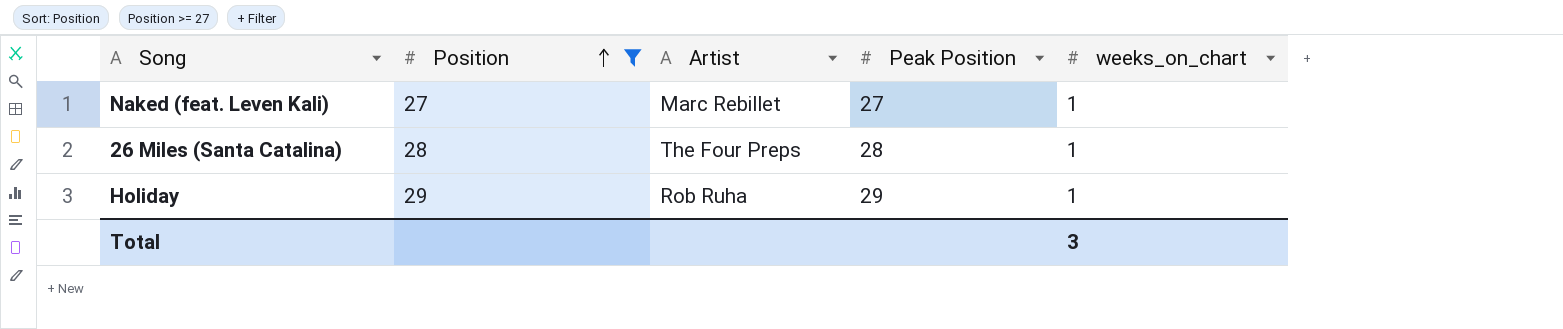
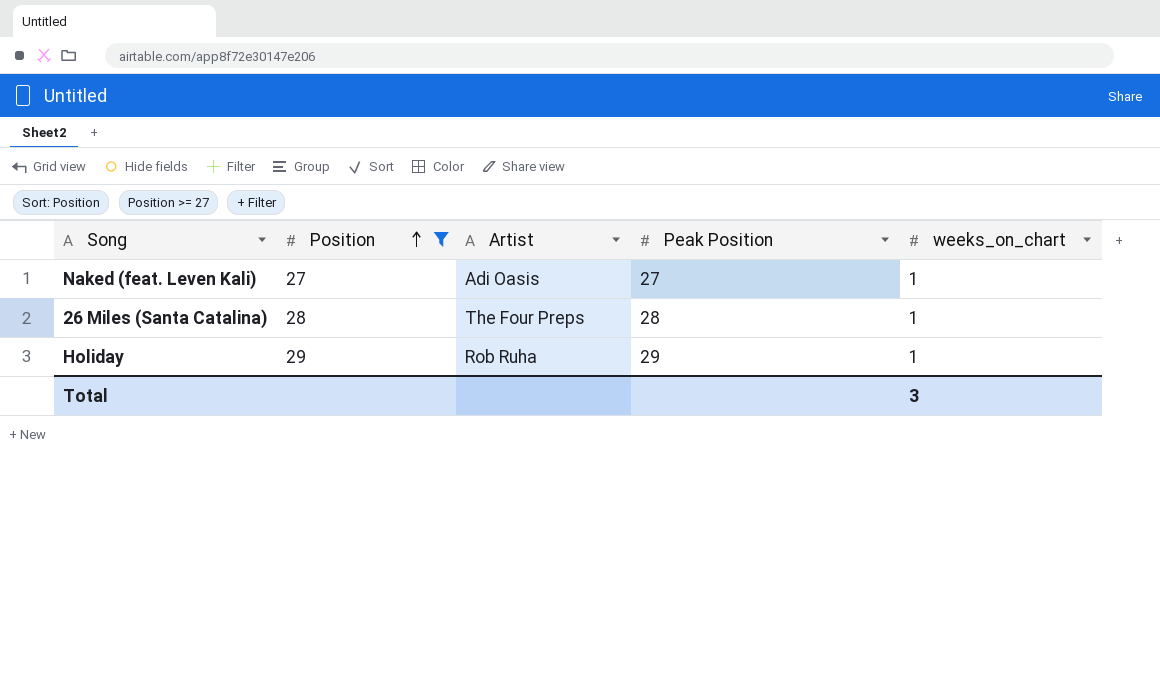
Naked (feat. Leven Kali) | Artist: Marc Rebillet -> Adi Oasis

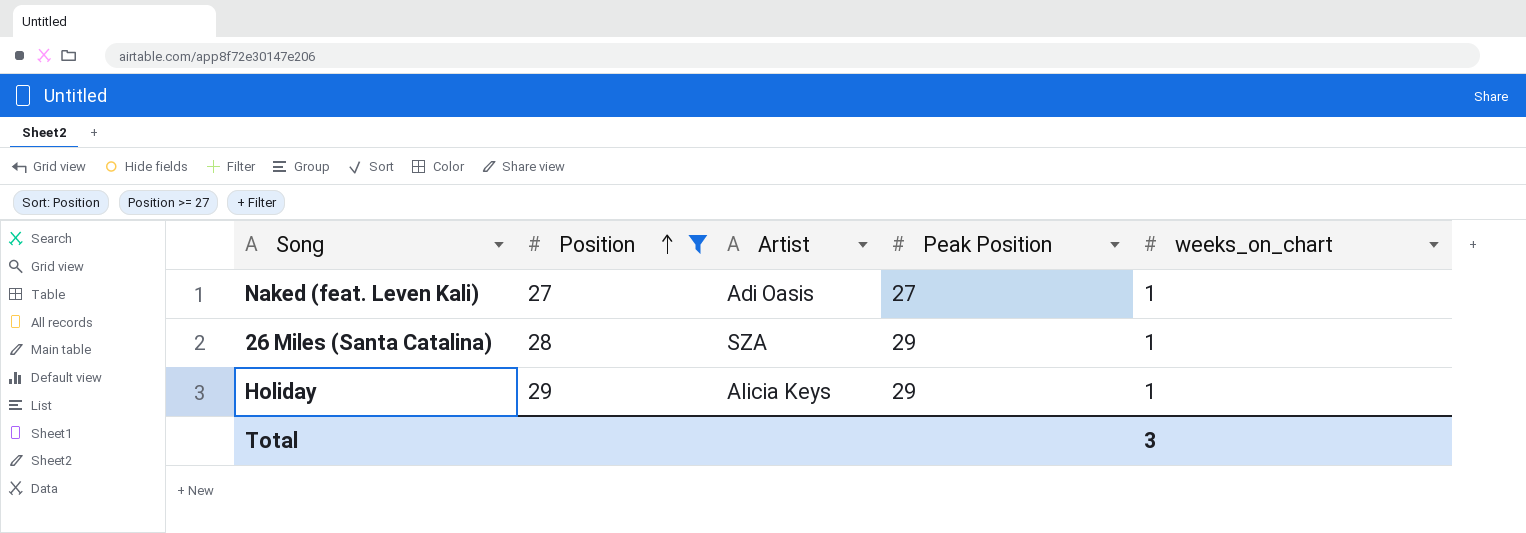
26 Miles (Santa Catalina) | Artist: The Four Preps -> SZA
26 Miles (Santa Catalina) | Peak Position: 28 -> 29
Holiday | Artist: Rob Ruha -> Alicia Keys

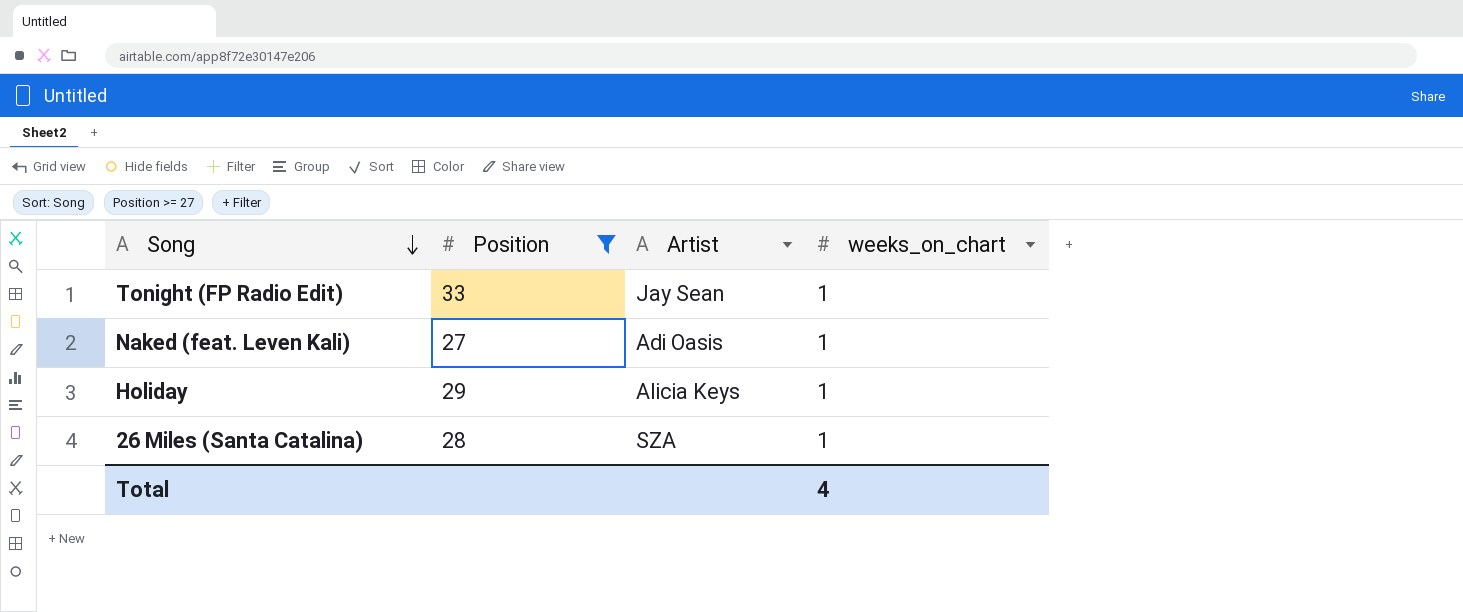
row order: Position ascending -> Song descending
column Peak Position | position: 4 -> none
row Tonight (FP Radio Edit): none -> 33 | Jay Sean | 1
Total | weeks_on_chart: 3 -> 4

